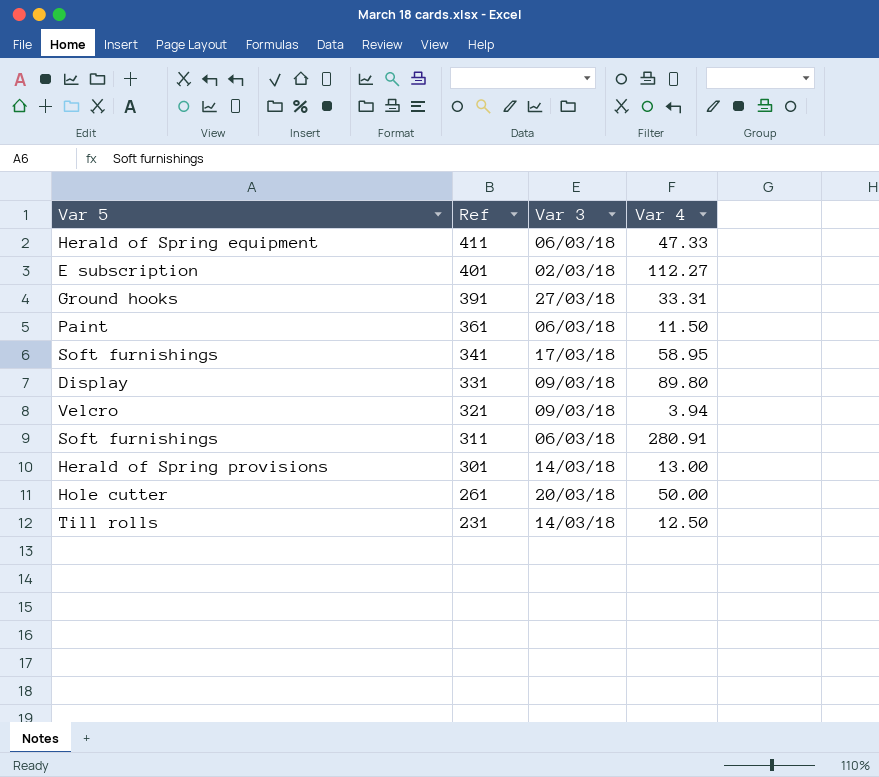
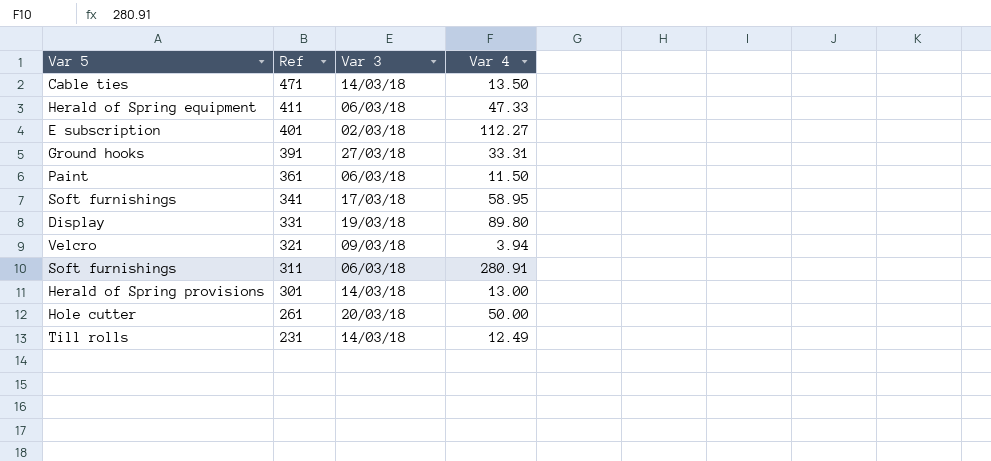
row 471: none -> Cable ties | 14/03/18 | 13.50
331 | Var 3: 09/03/18 -> 19/03/18
231 | Var 4: 12.50 -> 12.49

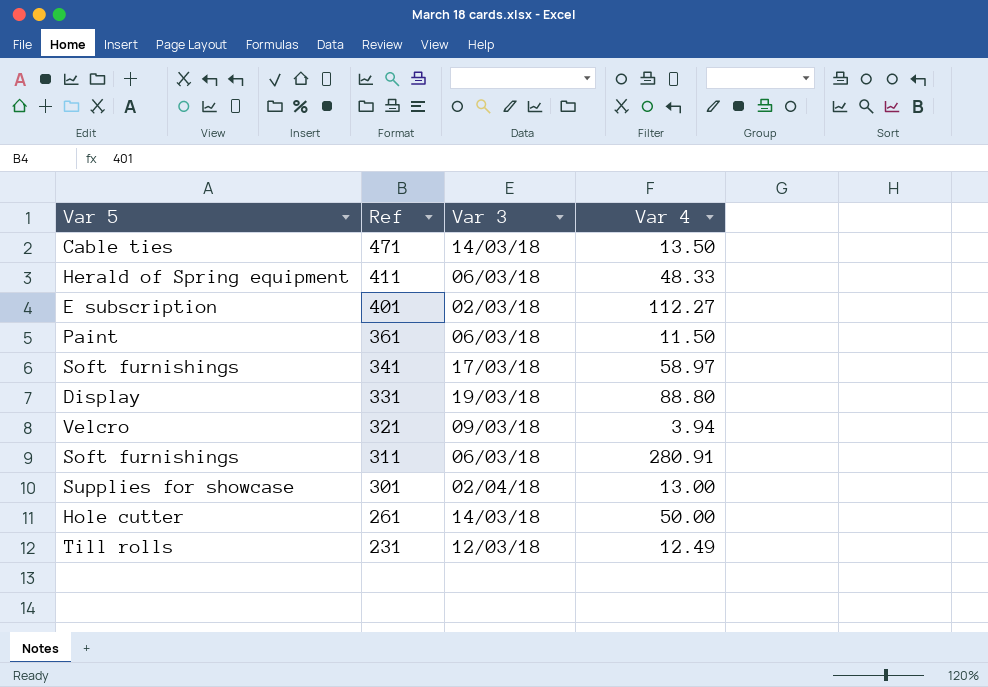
row 391: Ground hooks | 27/03/18 | 33.31 -> none
411 | Var 4: 47.33 -> 48.33
341 | Var 4: 58.95 -> 58.97
331 | Var 4: 89.80 -> 88.80
301 | Var 5: Herald of Spring provisions -> Supplies for showcase
301 | Var 3: 14/03/18 -> 02/04/18
261 | Var 3: 20/03/18 -> 14/03/18
231 | Var 3: 14/03/18 -> 12/03/18

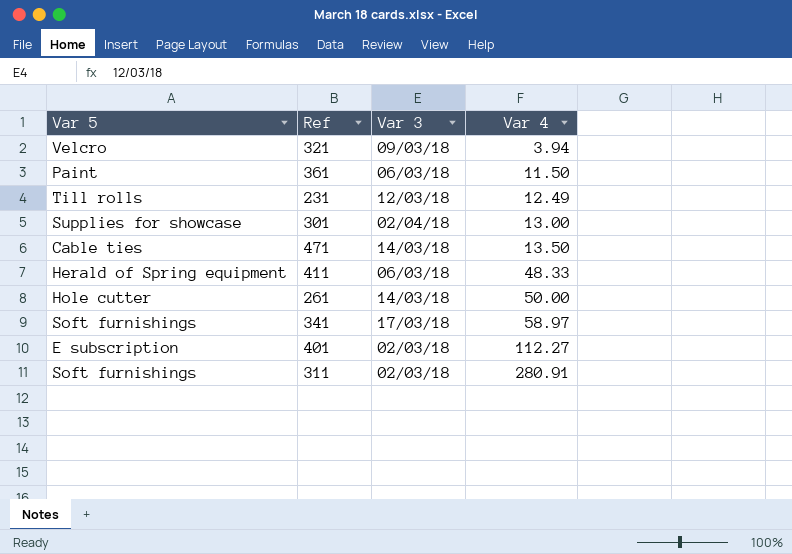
row order: Ref descending -> Var 4 ascending
row 331: Display | 19/03/18 | 88.80 -> none
311 | Var 3: 06/03/18 -> 02/03/18

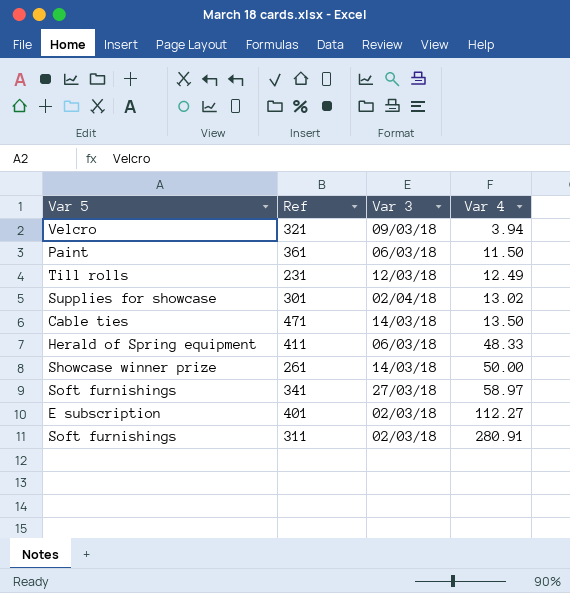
301 | Var 4: 13.00 -> 13.02
261 | Var 5: Hole cutter -> Showcase winner prize
341 | Var 3: 17/03/18 -> 27/03/18

